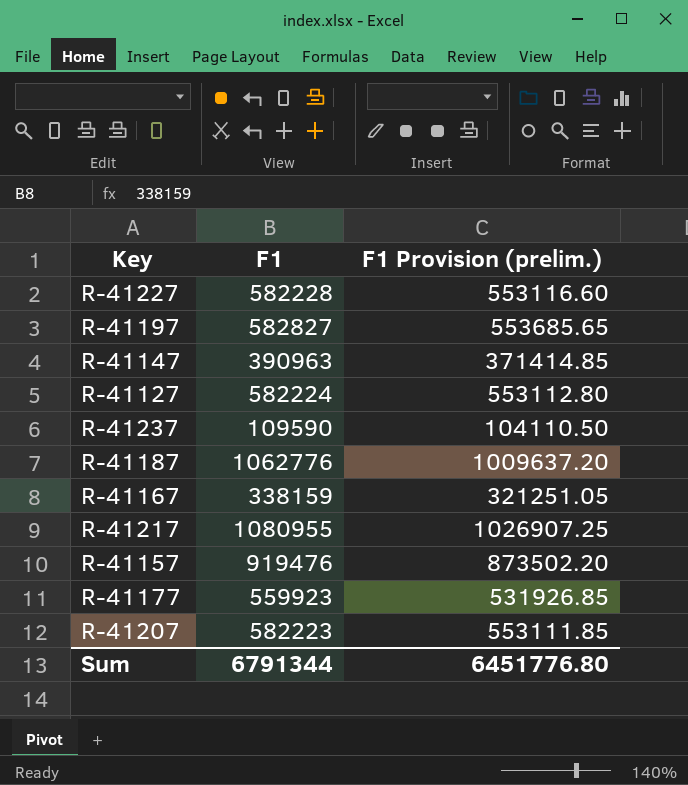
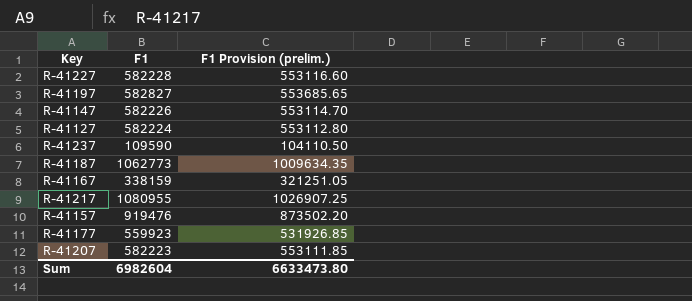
R-41147 | F1: 390963 -> 582226
R-41147 | F1 Provision (prelim.): 371414.85 -> 553114.70
R-41187 | F1: 1062776 -> 1062773
R-41187 | F1 Provision (prelim.): 1009637.20 -> 1009634.35
Sum | F1: 6791344 -> 6982604
Sum | F1 Provision (prelim.): 6451776.80 -> 6633473.80

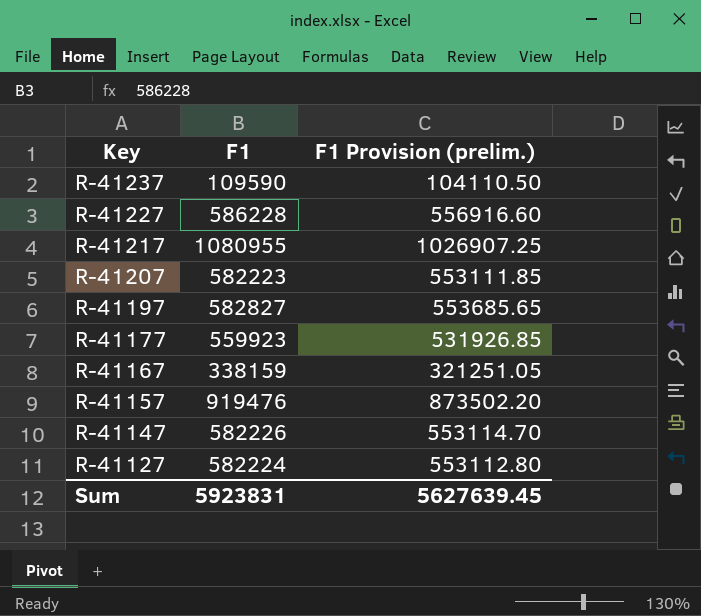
row order: none -> Key descending
row R-41187: 1062773 | 1009634.35 -> none
R-41227 | F1: 582228 -> 586228
R-41227 | F1 Provision (prelim.): 553116.60 -> 556916.60
Sum | F1: 6982604 -> 5923831
Sum | F1 Provision (prelim.): 6633473.80 -> 5627639.45

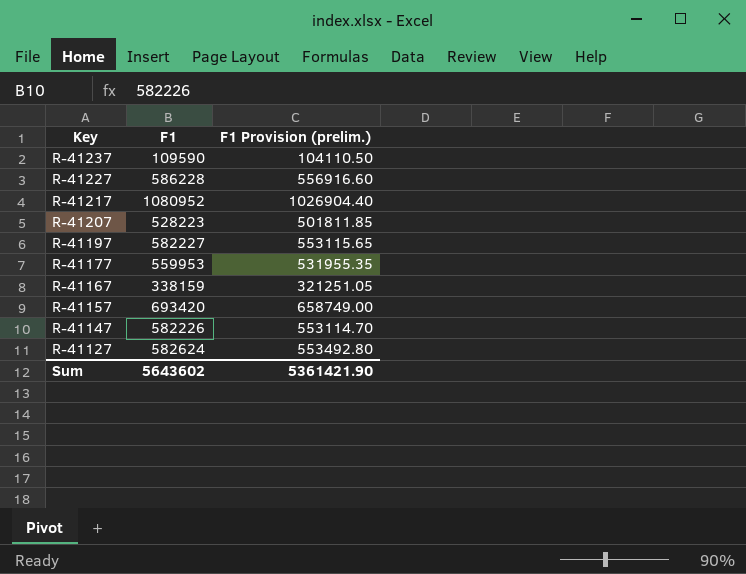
R-41217 | F1: 1080955 -> 1080952
R-41217 | F1 Provision (prelim.): 1026907.25 -> 1026904.40
R-41207 | F1: 582223 -> 528223
R-41207 | F1 Provision (prelim.): 553111.85 -> 501811.85
R-41197 | F1: 582827 -> 582227
R-41197 | F1 Provision (prelim.): 553685.65 -> 553115.65
R-41177 | F1: 559923 -> 559953
R-41177 | F1 Provision (prelim.): 531926.85 -> 531955.35
R-41157 | F1: 919476 -> 693420
R-41157 | F1 Provision (prelim.): 873502.20 -> 658749.00
R-41127 | F1: 582224 -> 582624
R-41127 | F1 Provision (prelim.): 553112.80 -> 553492.80
Sum | F1: 5923831 -> 5643602
Sum | F1 Provision (prelim.): 5627639.45 -> 5361421.90

